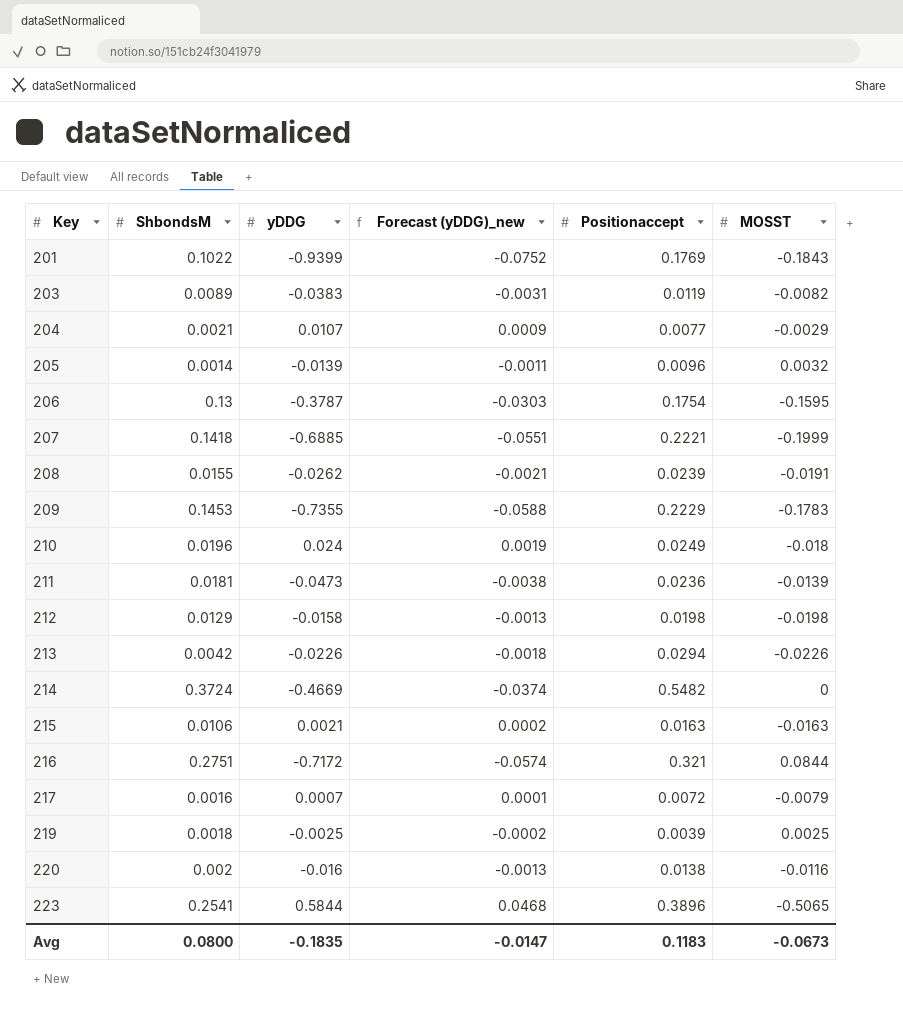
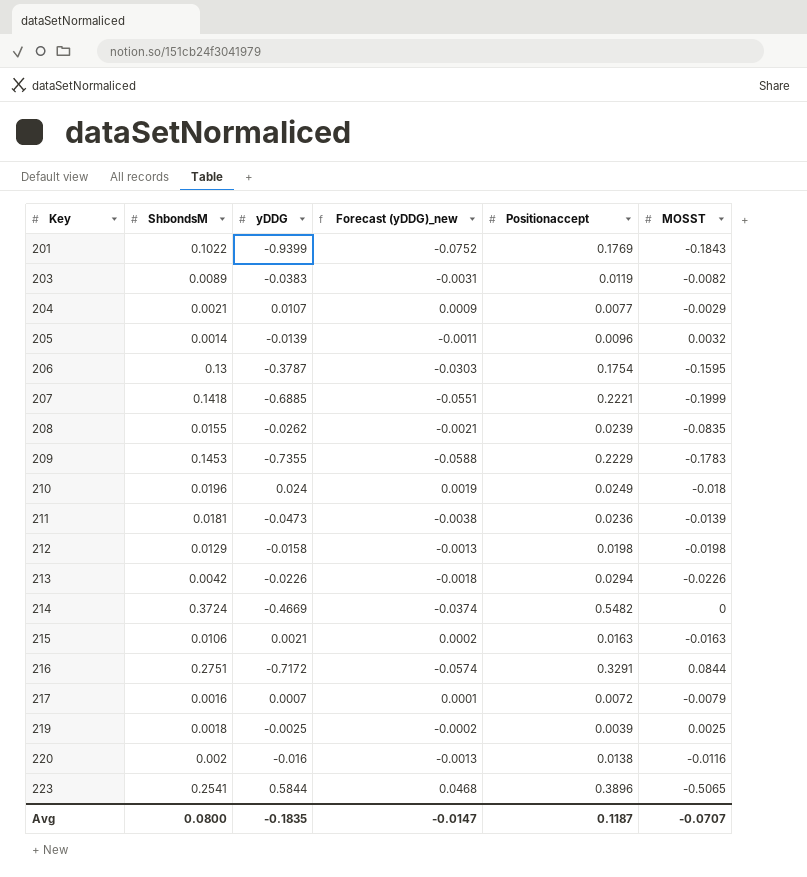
208 | MOSST: -0.0191 -> -0.0835
216 | Positionaccept: 0.321 -> 0.3291
Avg | Positionaccept: 0.1183 -> 0.1187
Avg | MOSST: -0.0673 -> -0.0707

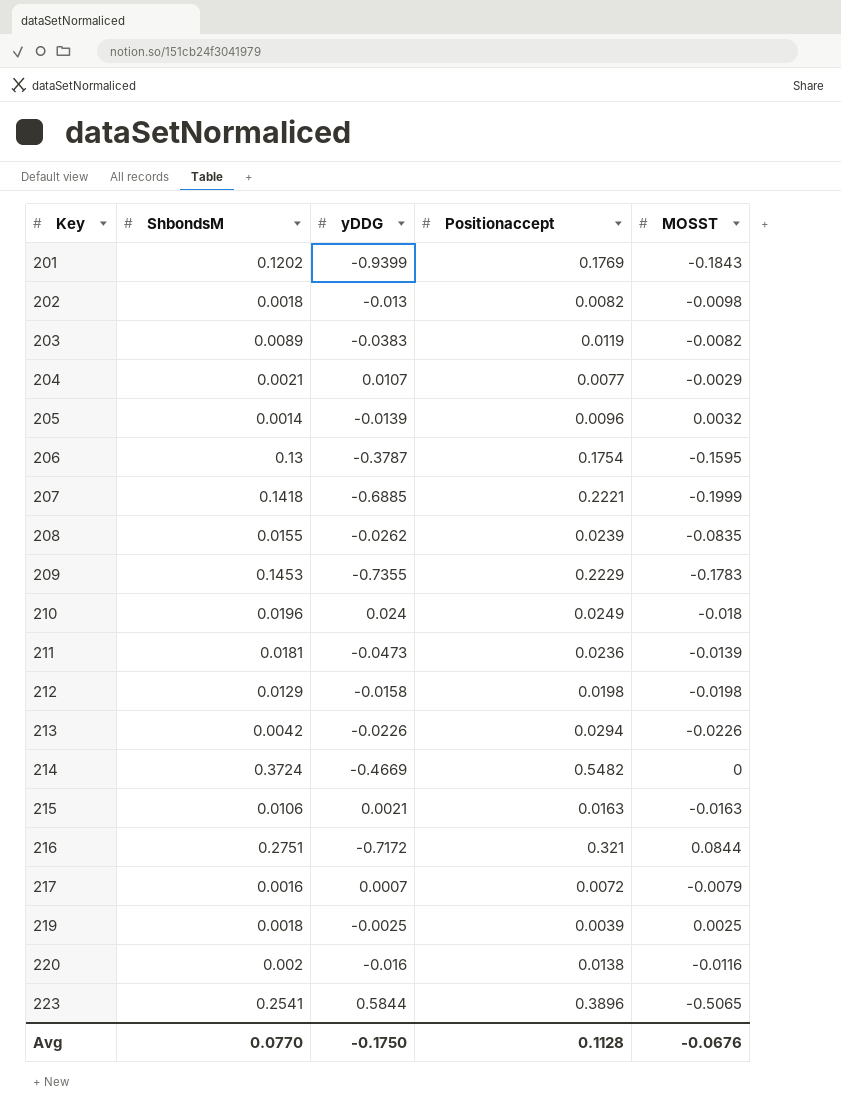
column Forecast (yDDG)_new | formula: [yDDG] * 0.08 -> none
201 | ShbondsM: 0.1022 -> 0.1202
row 202: none -> 0.0018 | -0.013 | 0.0082 | -0.0098
216 | Positionaccept: 0.3291 -> 0.321
Avg | ShbondsM: 0.0800 -> 0.0770
Avg | yDDG: -0.1835 -> -0.1750
Avg | Positionaccept: 0.1187 -> 0.1128
Avg | MOSST: -0.0707 -> -0.0676

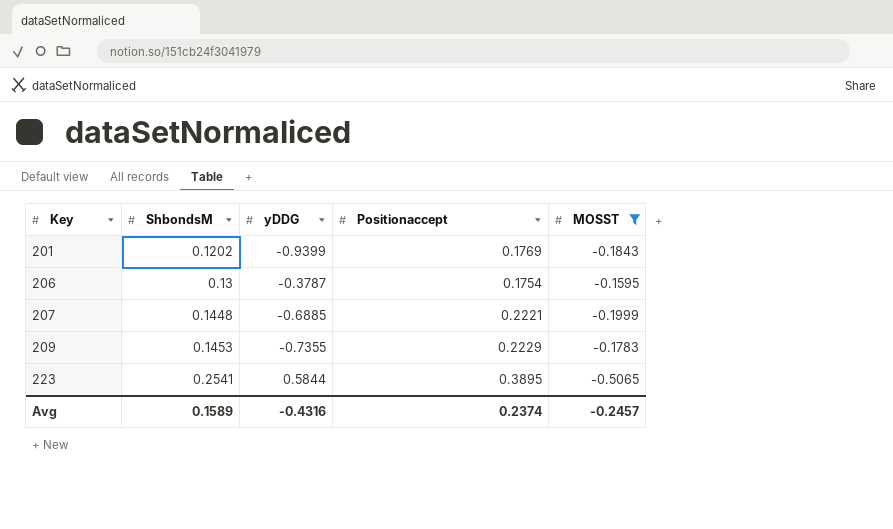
filter: none -> MOSST <= -0.1595
207 | ShbondsM: 0.1418 -> 0.1448
223 | Positionaccept: 0.3896 -> 0.3895
Avg | ShbondsM: 0.0770 -> 0.1589
Avg | yDDG: -0.1750 -> -0.4316
Avg | Positionaccept: 0.1128 -> 0.2374
Avg | MOSST: -0.0676 -> -0.2457

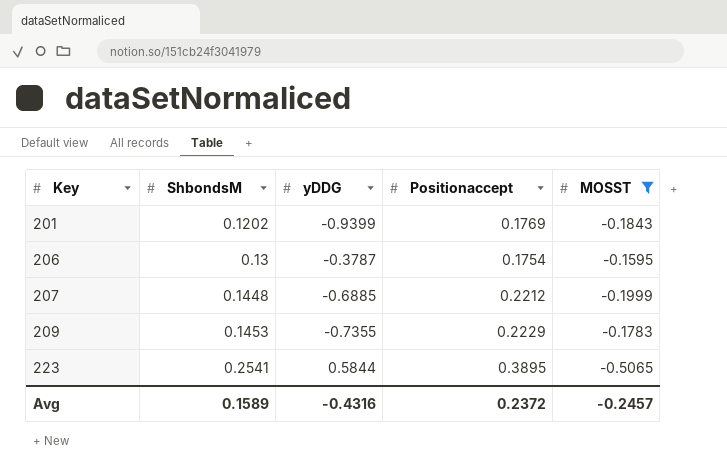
207 | Positionaccept: 0.2221 -> 0.2212
Avg | Positionaccept: 0.2374 -> 0.2372

